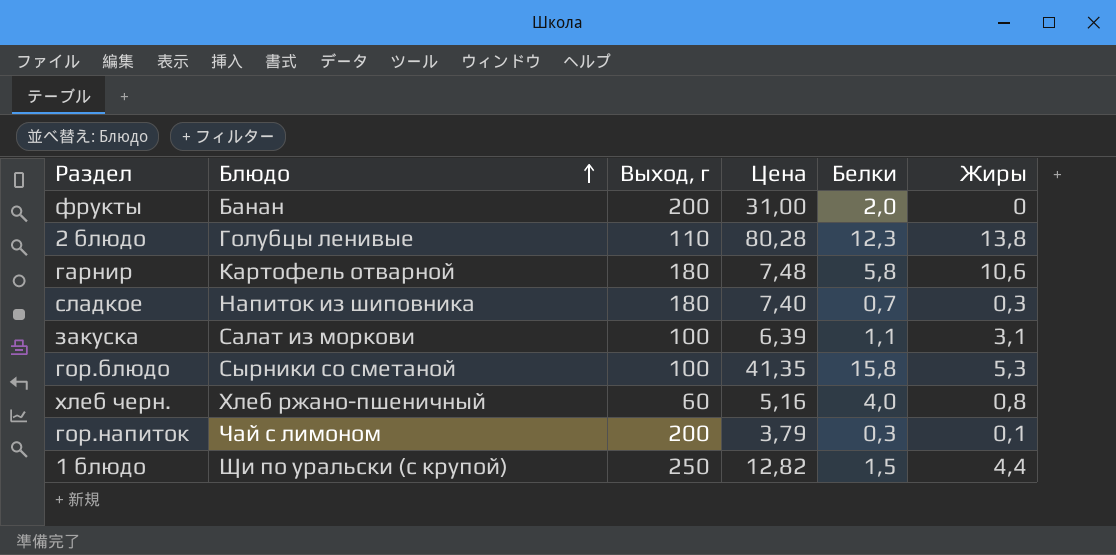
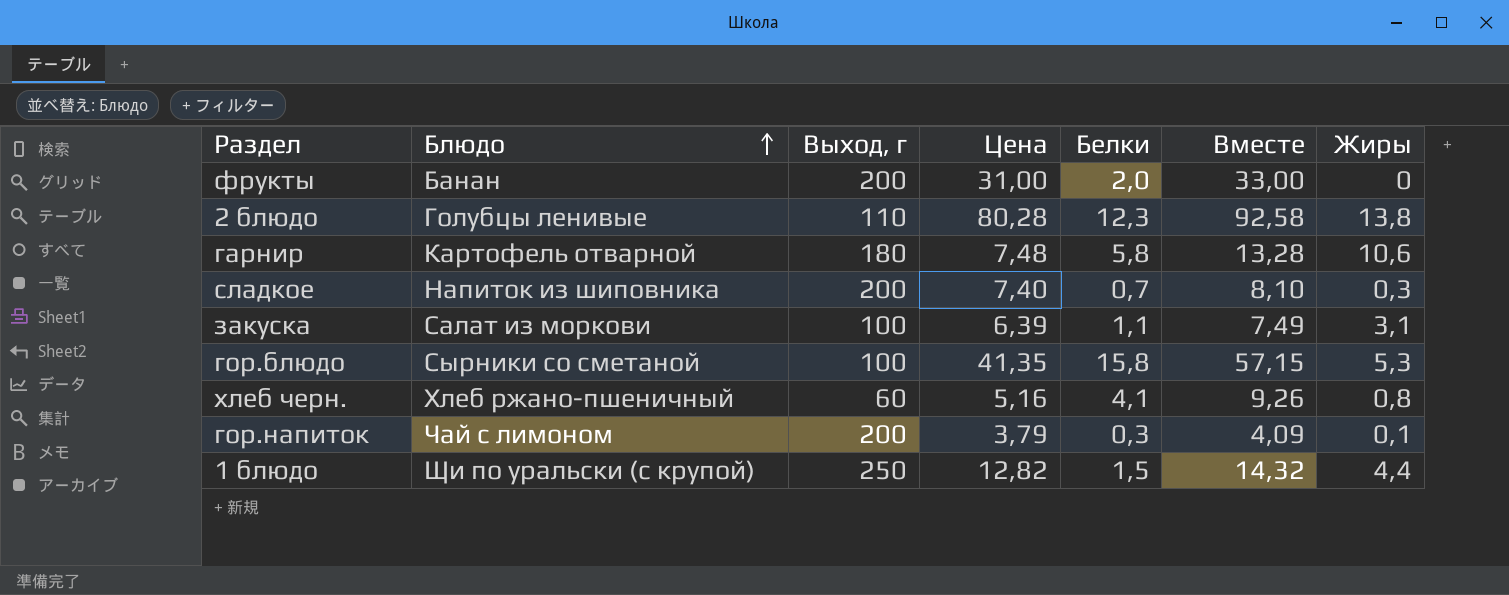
column Вместе | formula: none -> [Цена] + [Белки]
сладкое | Выход, г: 180 -> 200
хлеб черн. | Белки: 4,0 -> 4,1

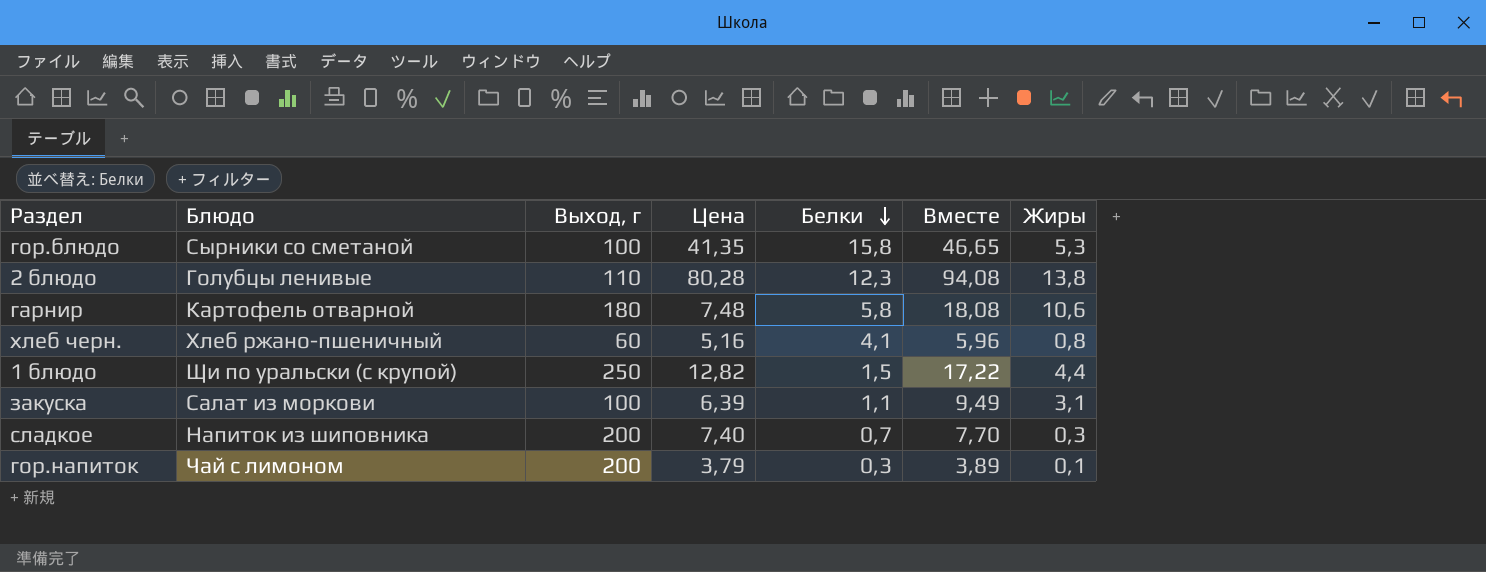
row order: Блюдо ascending -> Белки descending
column Вместе | formula: [Цена] + [Белки] -> [Цена] + [Жиры]
row фрукты: Банан | 200 | 31,00 | 2,0 | 33,00 | 0 -> none

